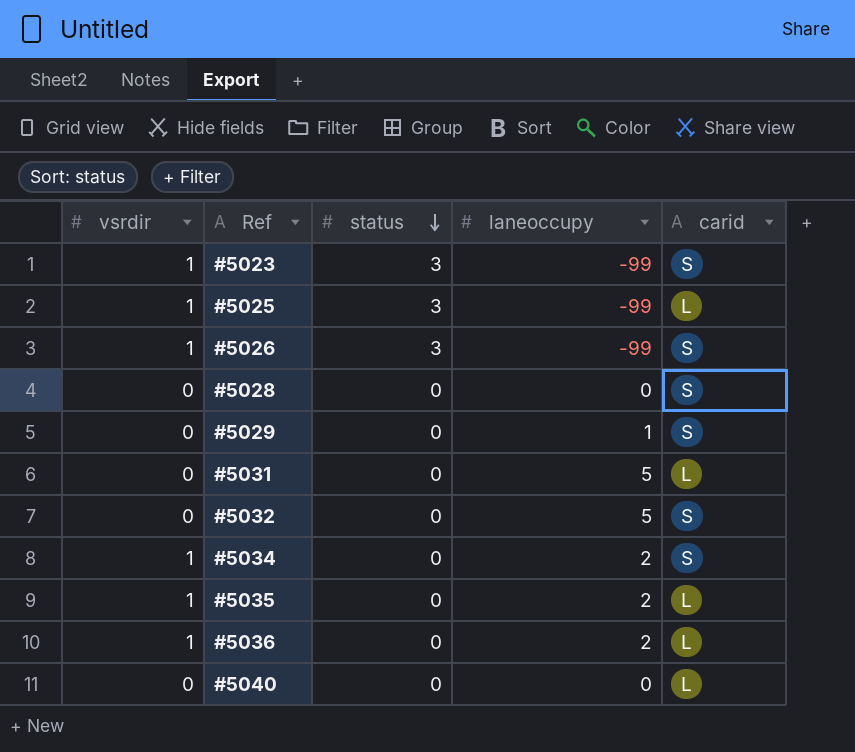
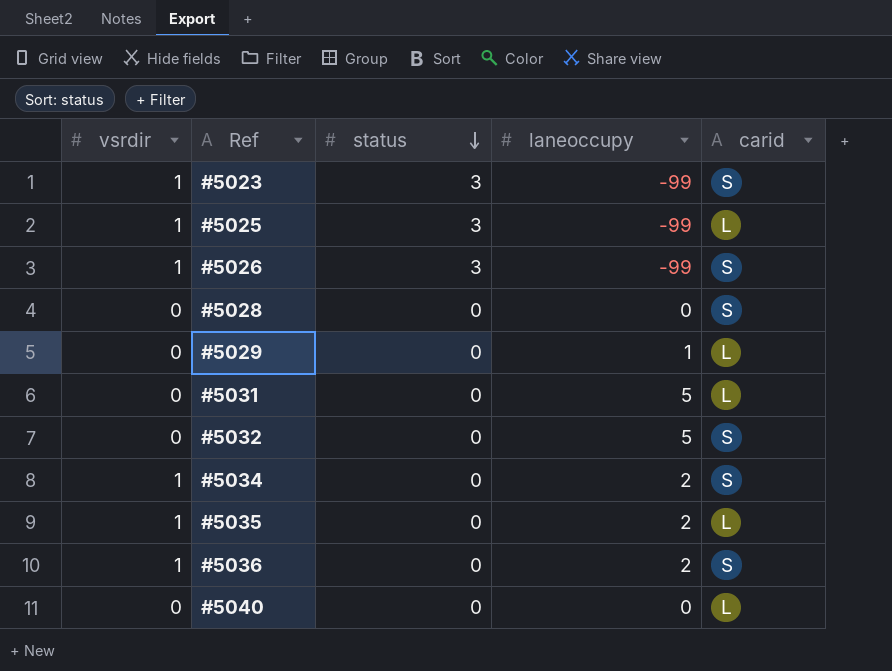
#5029 | carid: S -> L
#5036 | carid: L -> S

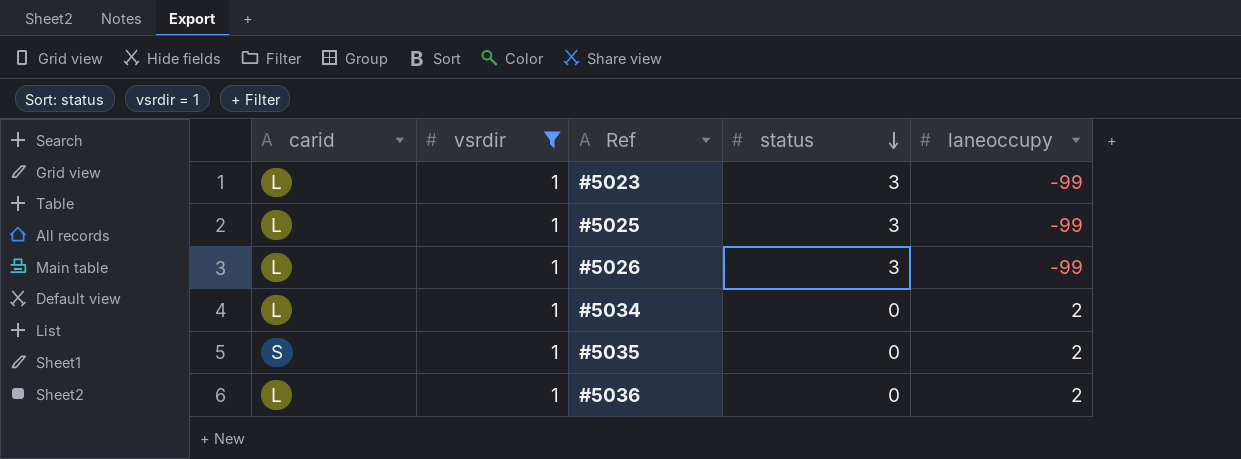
filter: none -> vsrdir = 1
column carid | position: 5 -> 1
#5023 | carid: S -> L
#5026 | carid: S -> L
#5034 | carid: S -> L
#5035 | carid: L -> S
#5036 | carid: S -> L

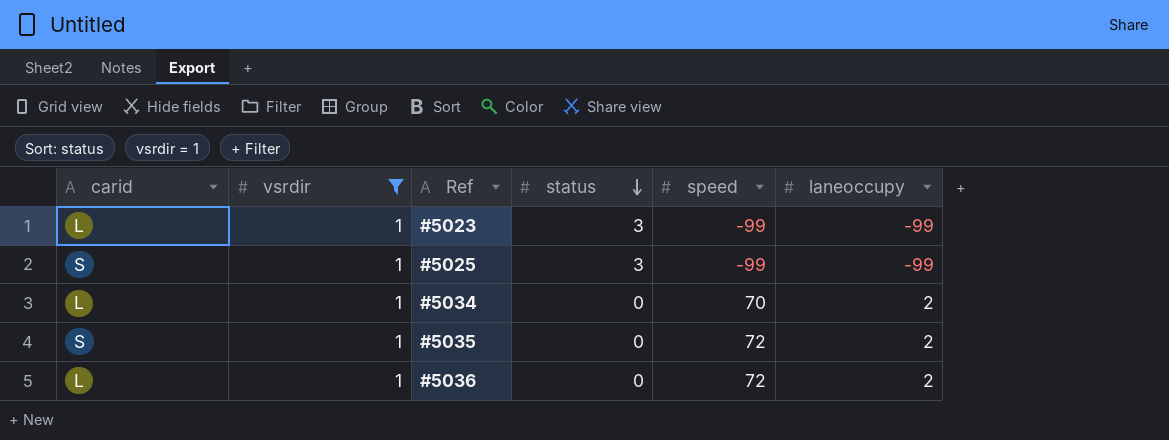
column speed | position: none -> 5
row #5026: L | 1 | 3 | -99 -> none
#5025 | carid: L -> S

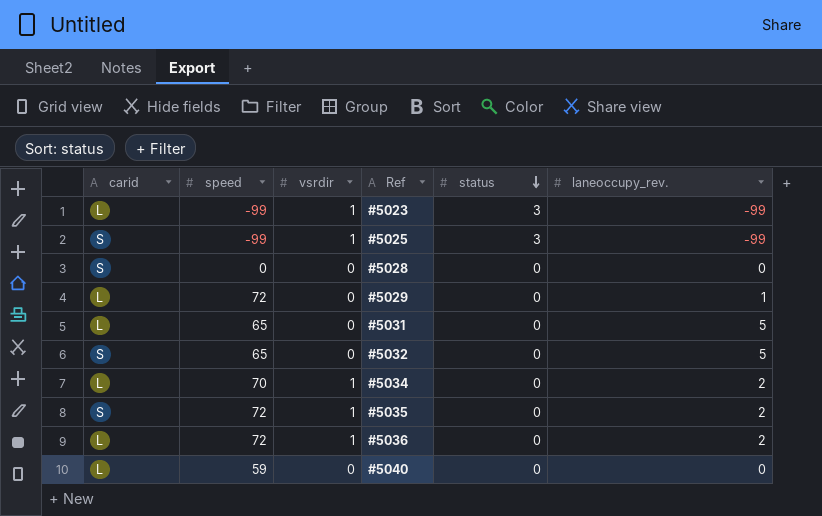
filter: vsrdir = 1 -> none
column speed | position: 5 -> 2
column name: laneoccupy -> laneoccupy_rev.

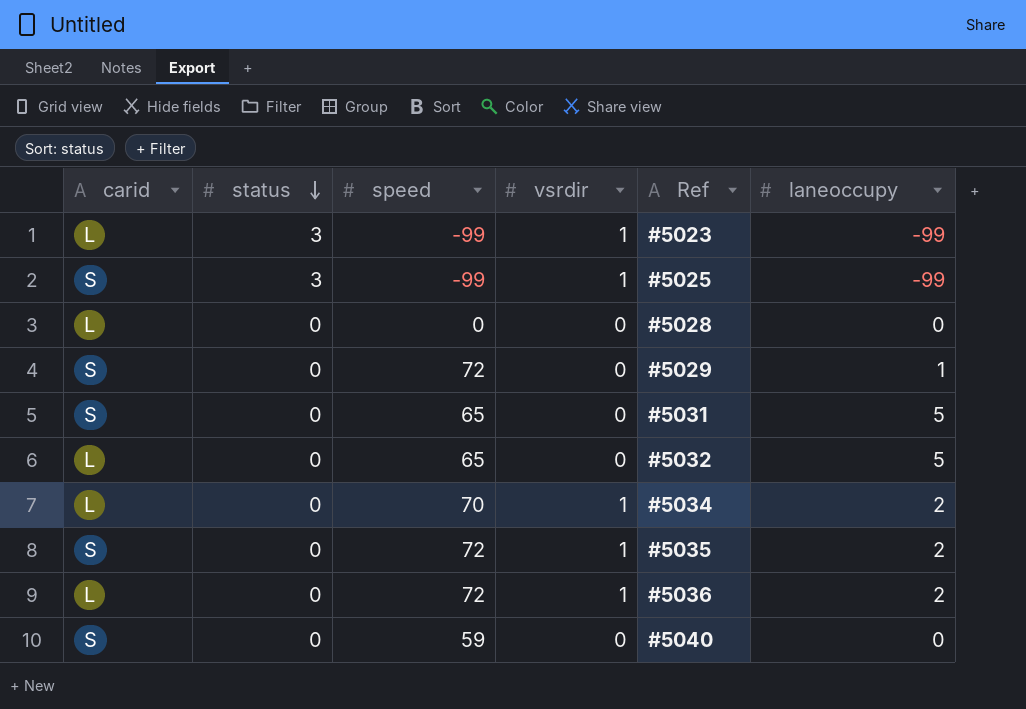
column status | position: 5 -> 2
column name: laneoccupy_rev. -> laneoccupy
#5028 | carid: S -> L
#5029 | carid: L -> S
#5031 | carid: L -> S
#5032 | carid: S -> L
#5040 | carid: L -> S

